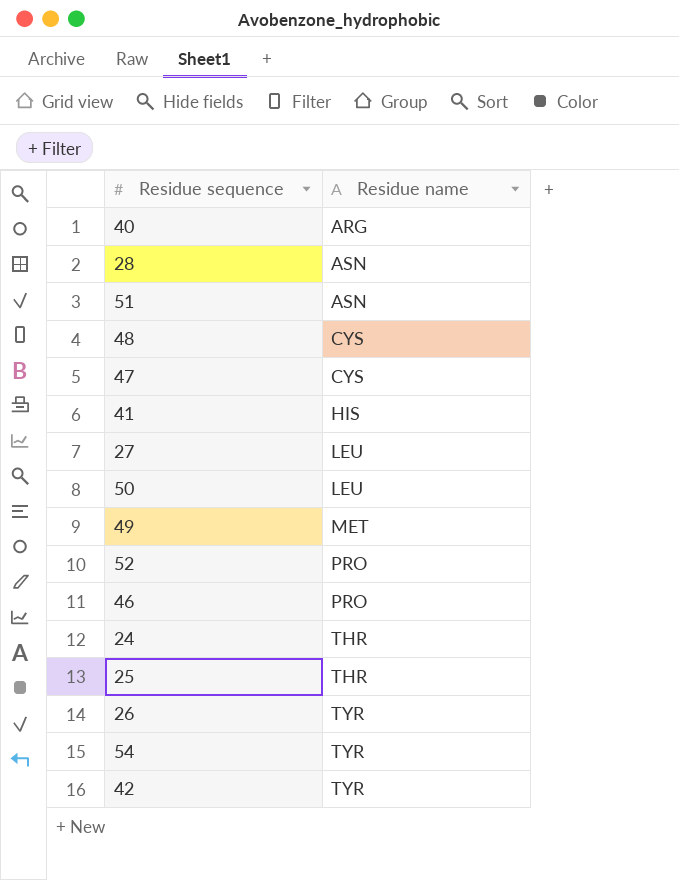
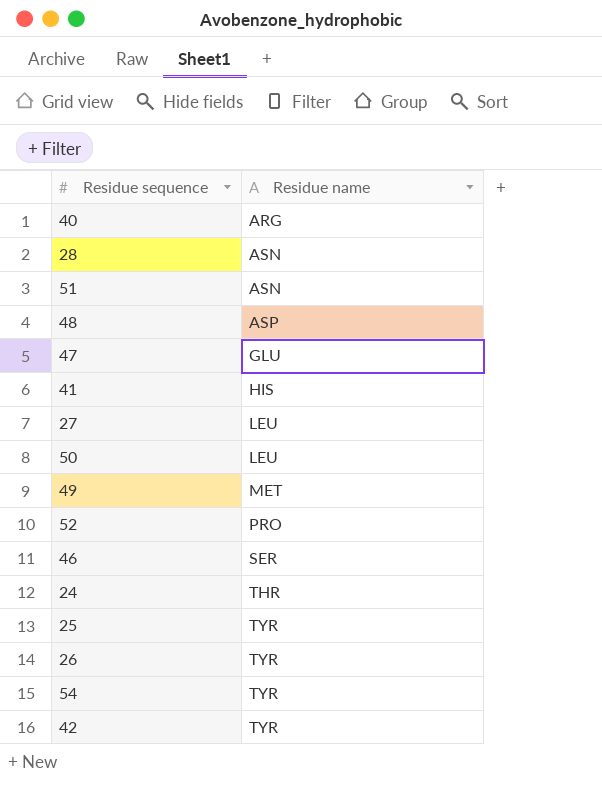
48 | Residue name: CYS -> ASP
47 | Residue name: CYS -> GLU
46 | Residue name: PRO -> SER
25 | Residue name: THR -> TYR

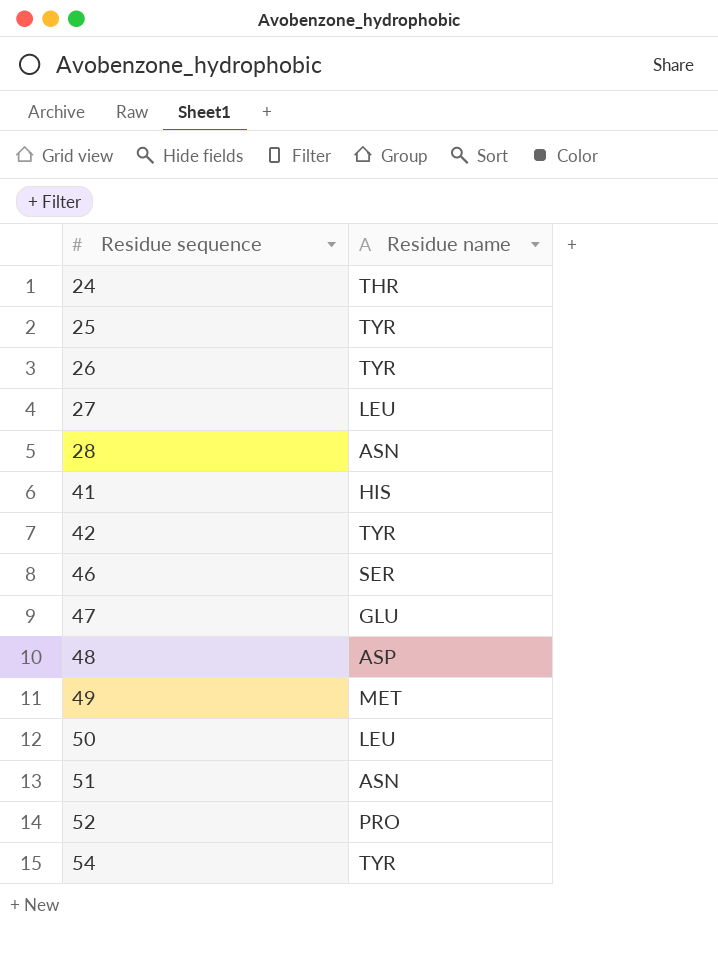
row order: Residue name ascending -> Residue sequence ascending
row 40: ARG -> none

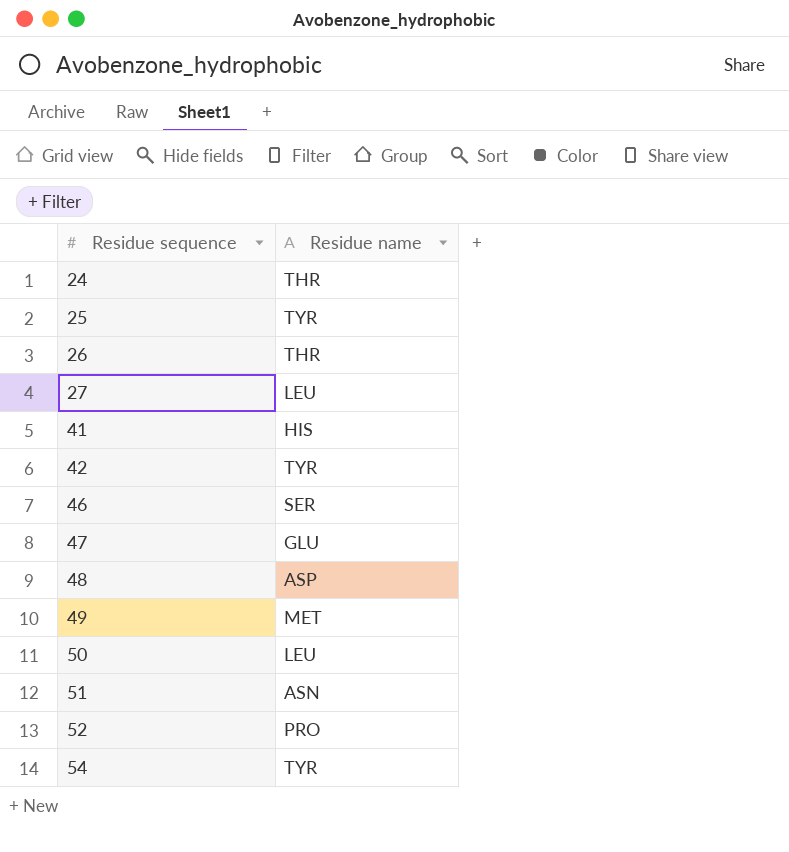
row 28: ASN -> none
26 | Residue name: TYR -> THR

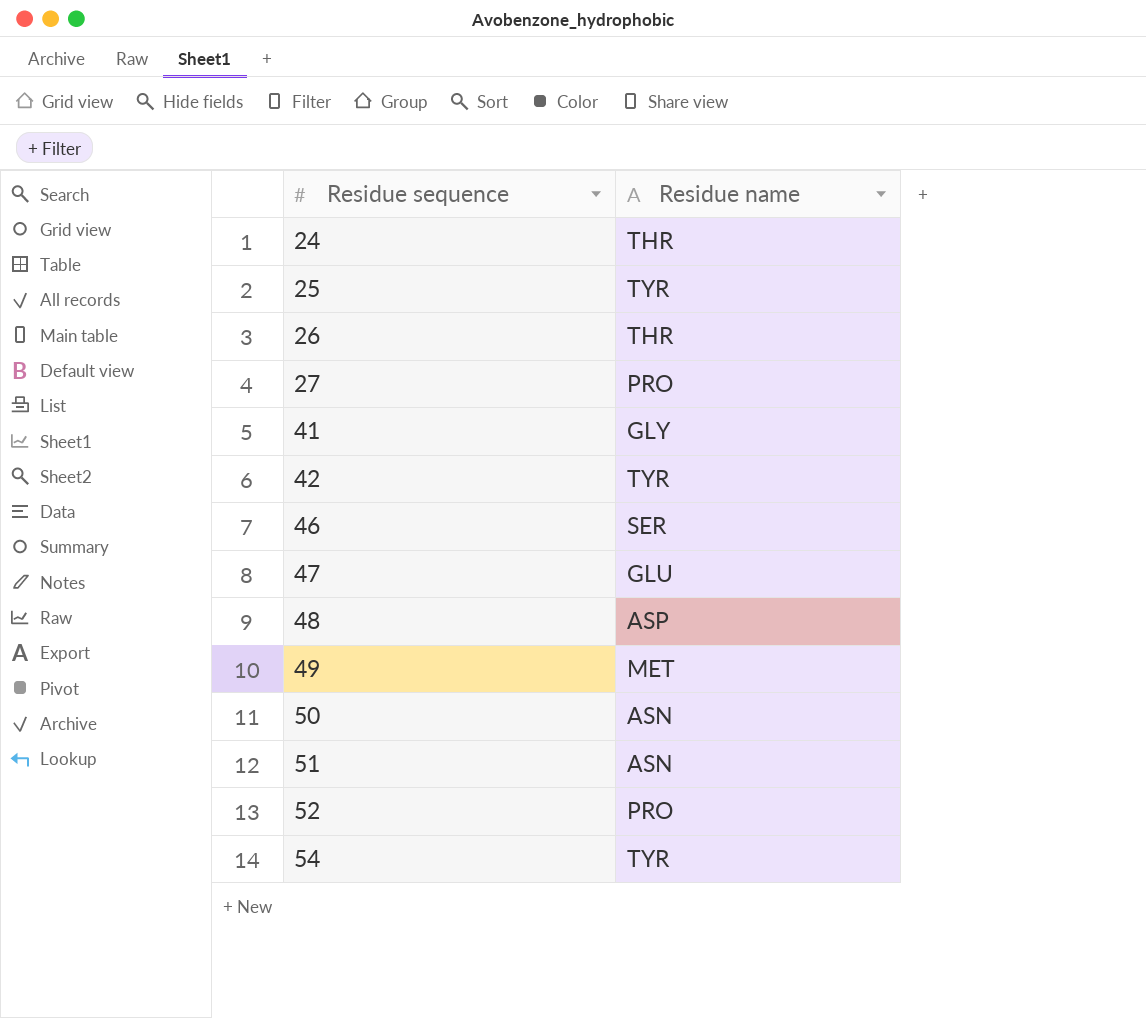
27 | Residue name: LEU -> PRO
41 | Residue name: HIS -> GLY
50 | Residue name: LEU -> ASN

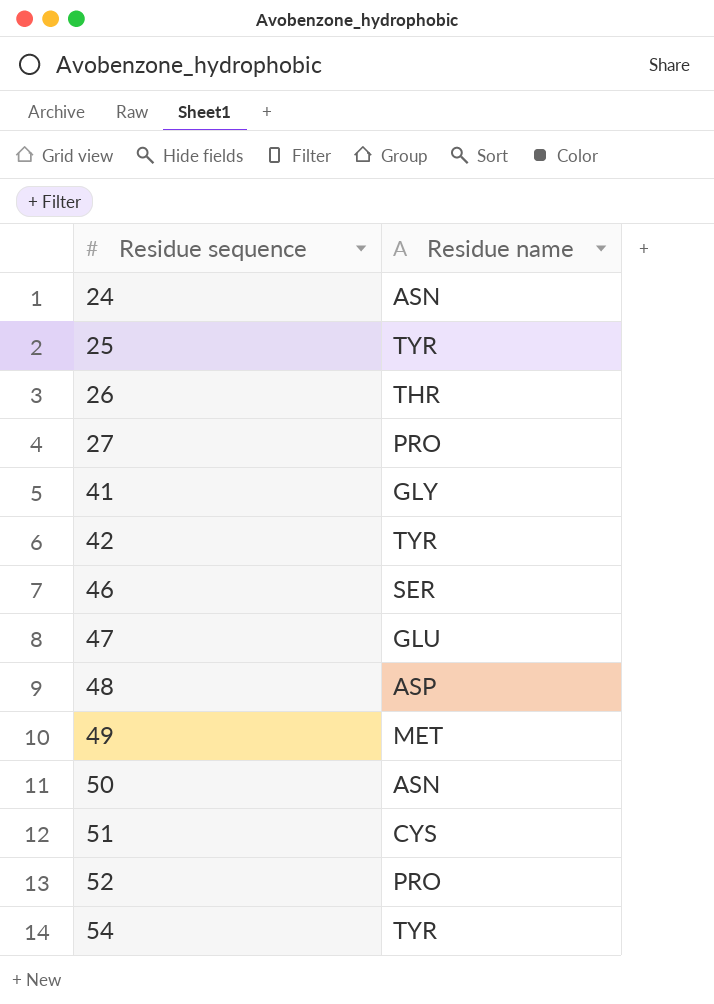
24 | Residue name: THR -> ASN
51 | Residue name: ASN -> CYS

